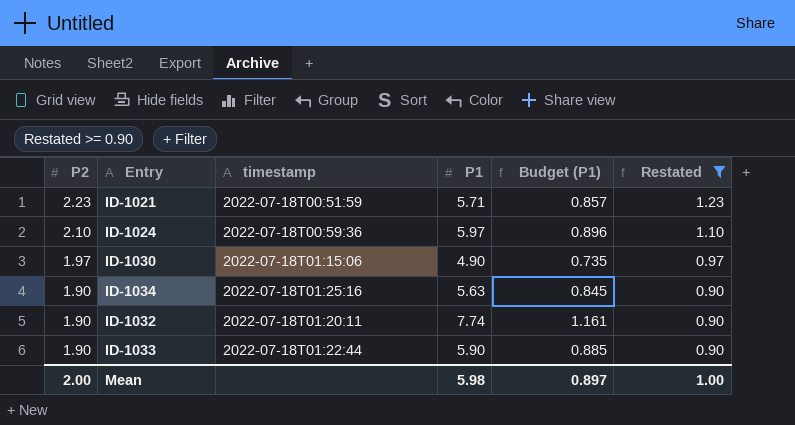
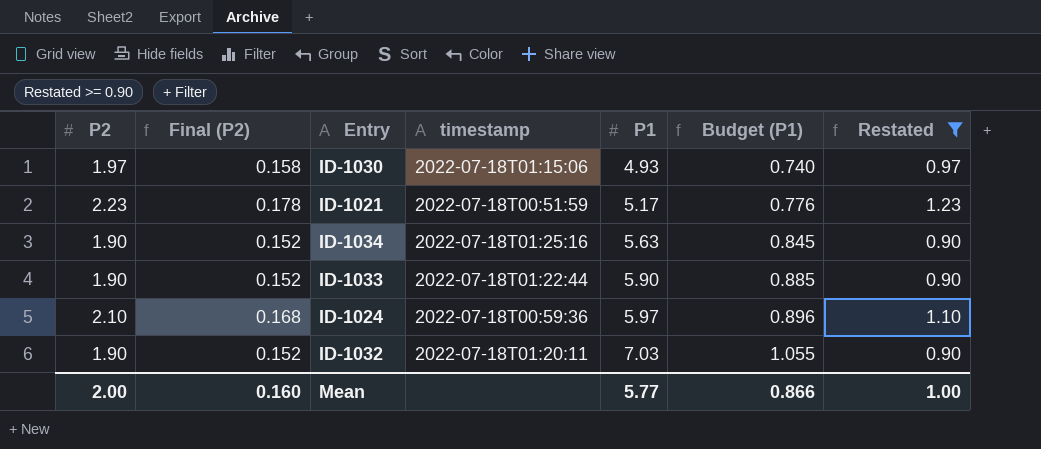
row order: P2 descending -> P1 ascending
column Final (P2) | formula: none -> [P2] * 0.08
ID-1030 | P1: 4.90 -> 4.93
ID-1030 | Budget (P1): 0.735 -> 0.740
ID-1021 | P1: 5.71 -> 5.17
ID-1021 | Budget (P1): 0.857 -> 0.776
ID-1032 | P1: 7.74 -> 7.03
ID-1032 | Budget (P1): 1.161 -> 1.055
Mean | P1: 5.98 -> 5.77
Mean | Budget (P1): 0.897 -> 0.866

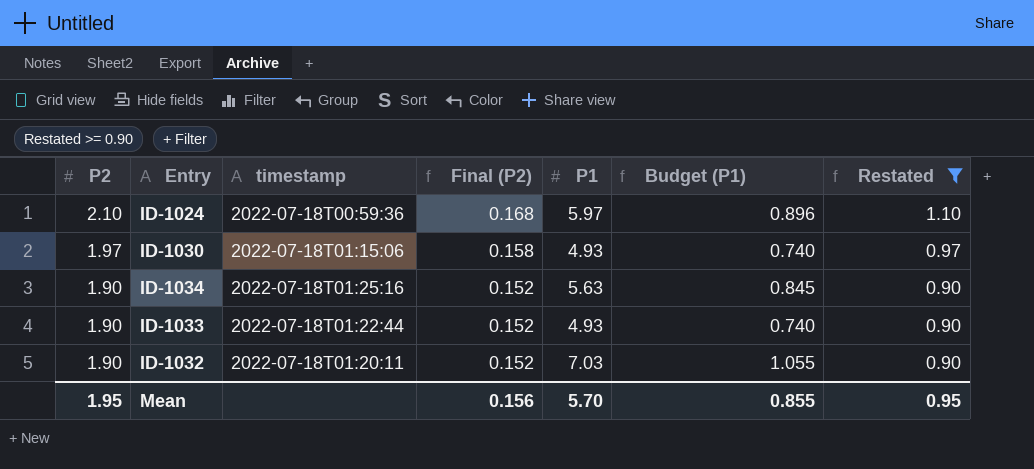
row order: P1 ascending -> P2 descending
column Final (P2) | position: 2 -> 4
row ID-1021: 2.23 | 0.178 | 2022-07-18T00:51:59 | 5.17 | 0.776 | 1.23 -> none
ID-1033 | P1: 5.90 -> 4.93
ID-1033 | Budget (P1): 0.885 -> 0.740
Mean | P2: 2.00 -> 1.95
Mean | Final (P2): 0.160 -> 0.156
Mean | P1: 5.77 -> 5.70
Mean | Budget (P1): 0.866 -> 0.855
Mean | Restated: 1.00 -> 0.95

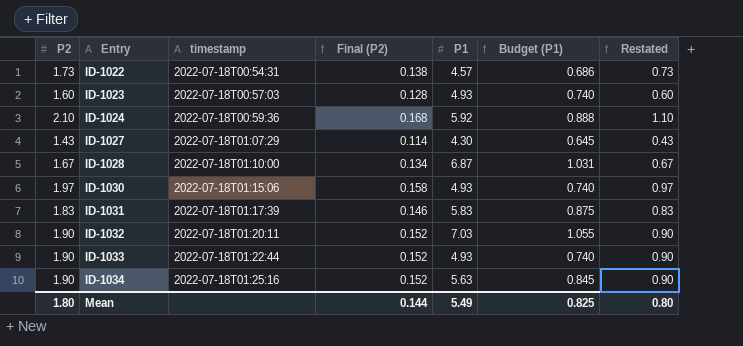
filter: Restated >= 0.90 -> none
row order: P2 descending -> Entry ascending
ID-1024 | P1: 5.97 -> 5.92
ID-1024 | Budget (P1): 0.896 -> 0.888
Mean | P2: 1.95 -> 1.80
Mean | Final (P2): 0.156 -> 0.144
Mean | P1: 5.70 -> 5.49
Mean | Budget (P1): 0.855 -> 0.825
Mean | Restated: 0.95 -> 0.80

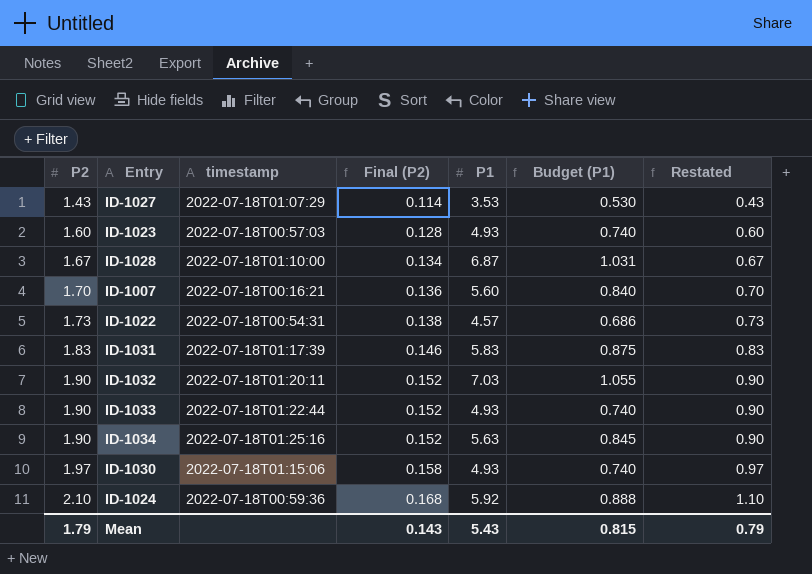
row order: Entry ascending -> P2 ascending
ID-1027 | P1: 4.30 -> 3.53
ID-1027 | Budget (P1): 0.645 -> 0.530
row ID-1007: none -> 1.70 | 2022-07-18T00:16:21 | 0.136 | 5.60 | 0.840 | 0.70
Mean | P2: 1.80 -> 1.79
Mean | Final (P2): 0.144 -> 0.143
Mean | P1: 5.49 -> 5.43
Mean | Budget (P1): 0.825 -> 0.815
Mean | Restated: 0.80 -> 0.79

